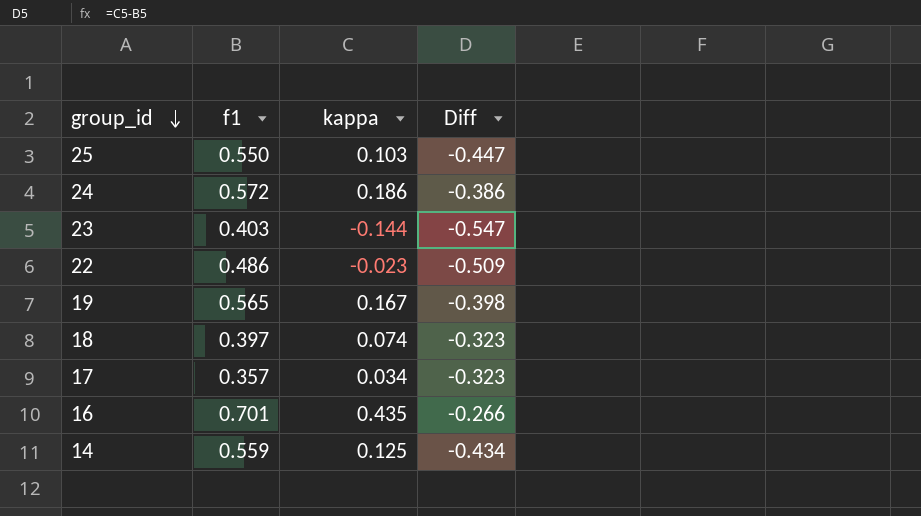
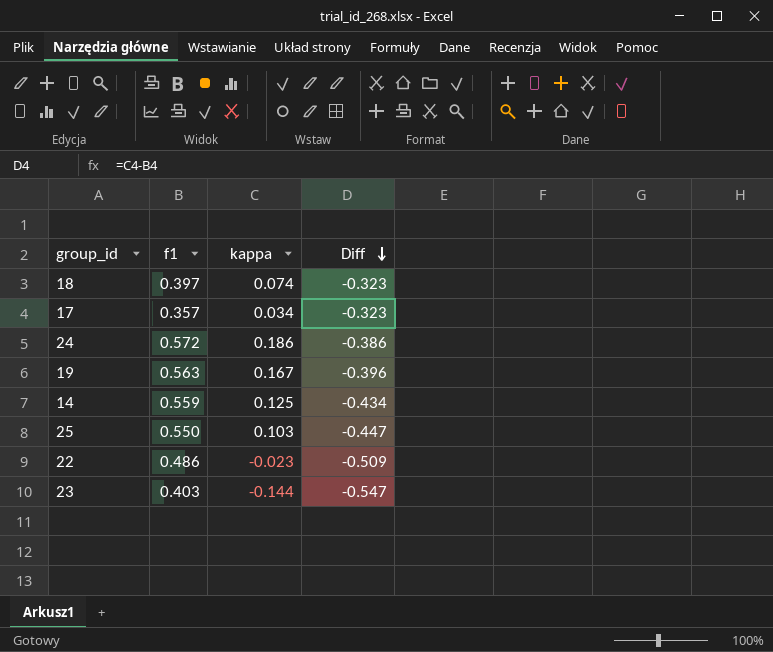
row order: group_id descending -> Diff descending
row 16: 0.701 | 0.435 | -0.266 -> none
19 | f1: 0.565 -> 0.563
19 | Diff: -0.398 -> -0.396

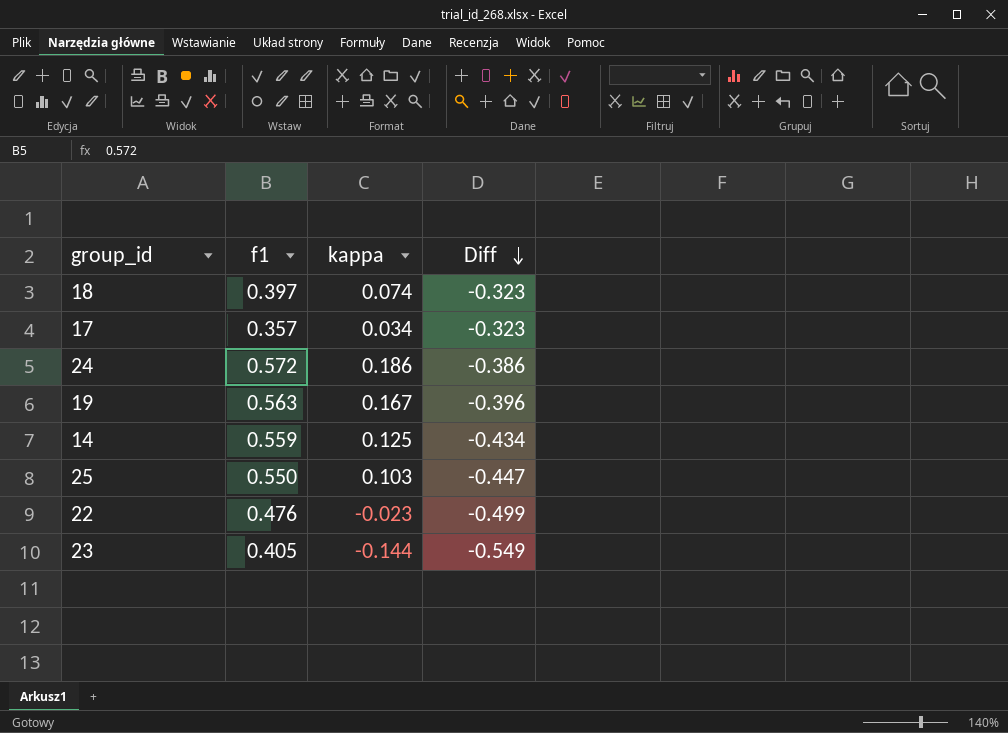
22 | f1: 0.486 -> 0.476
22 | Diff: -0.509 -> -0.499
23 | f1: 0.403 -> 0.405
23 | Diff: -0.547 -> -0.549

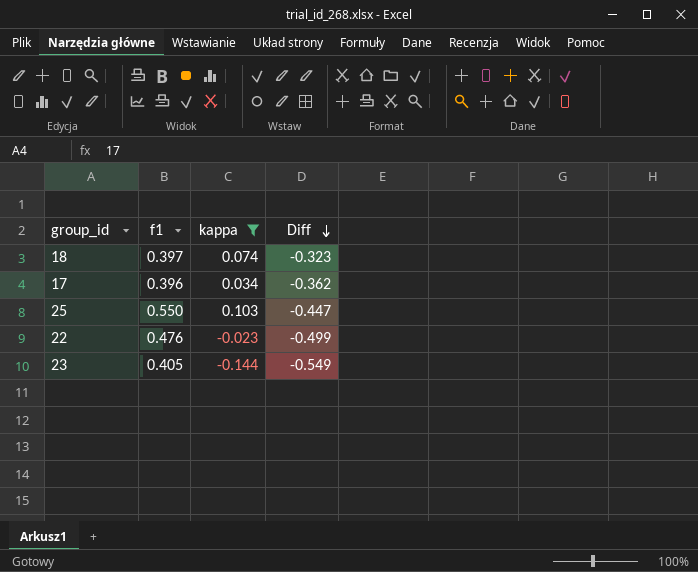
filter: none -> kappa <= 0.103
17 | f1: 0.357 -> 0.396
17 | Diff: -0.323 -> -0.362

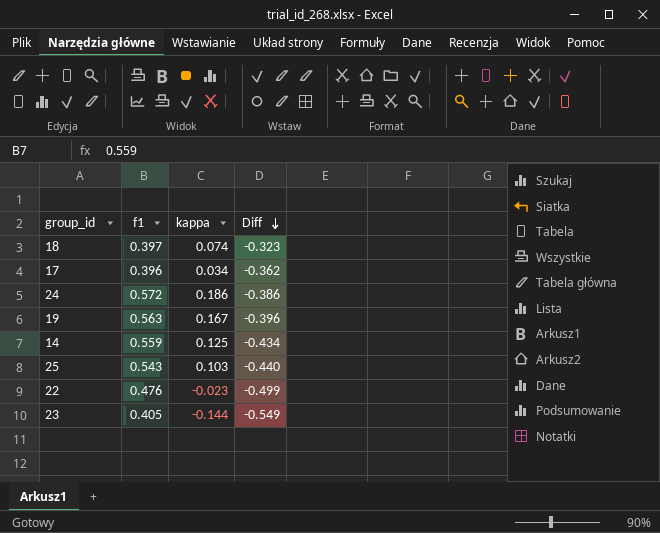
filter: kappa <= 0.103 -> none
25 | f1: 0.550 -> 0.543
25 | Diff: -0.447 -> -0.440

